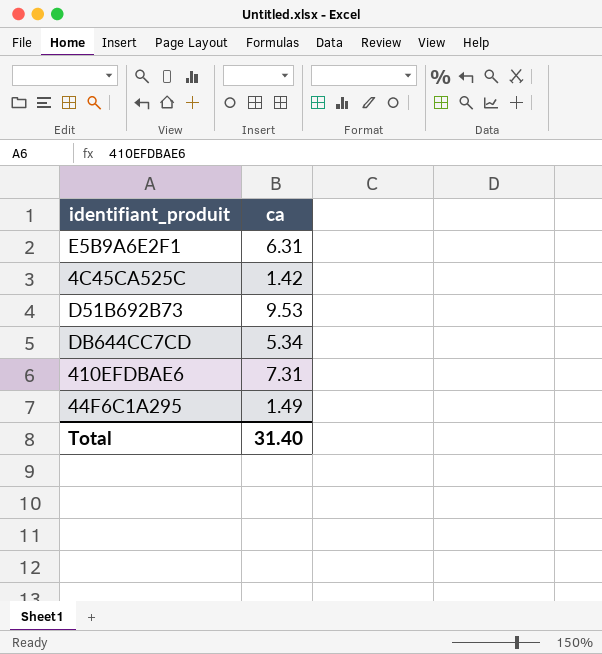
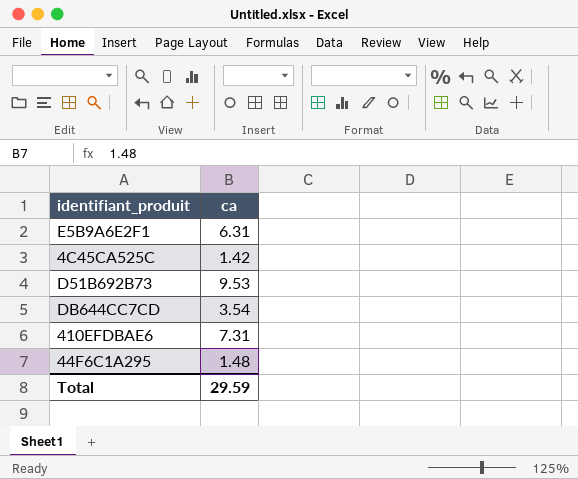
DB644CC7CD | ca: 5.34 -> 3.54
44F6C1A295 | ca: 1.49 -> 1.48
Total | ca: 31.40 -> 29.59

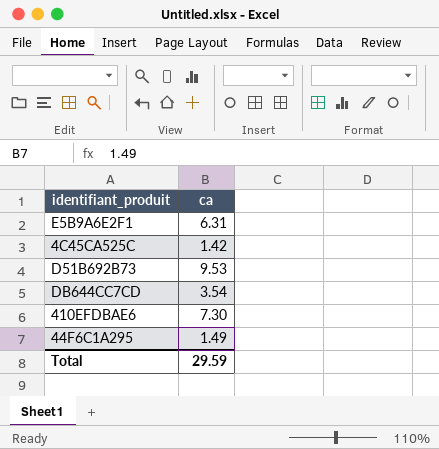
410EFDBAE6 | ca: 7.31 -> 7.30
44F6C1A295 | ca: 1.48 -> 1.49

